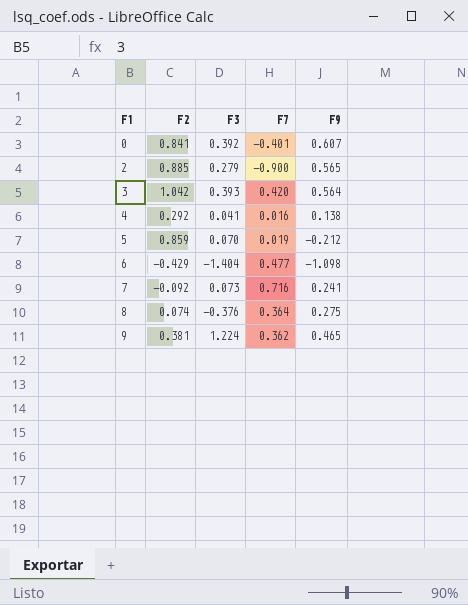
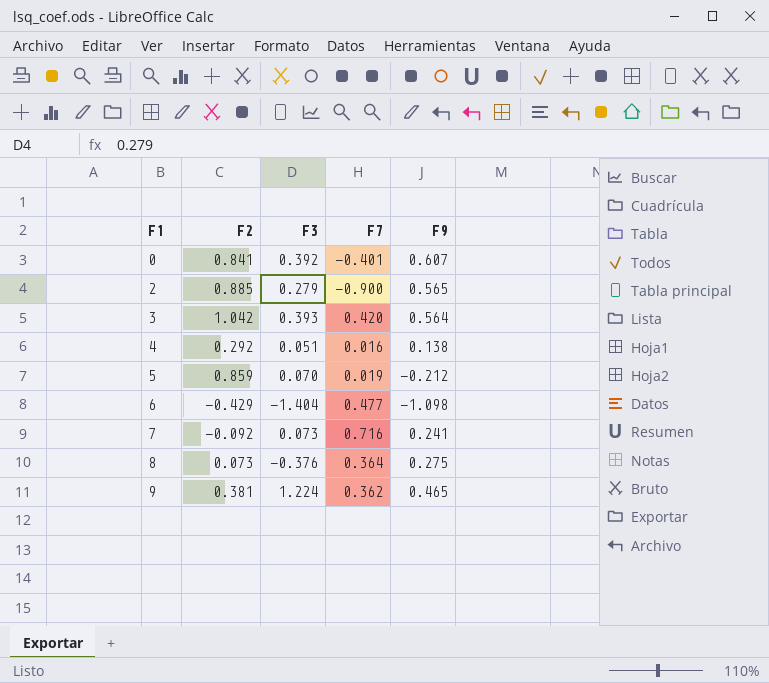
4 | F3: 0.041 -> 0.051
8 | F2: 0.074 -> 0.073

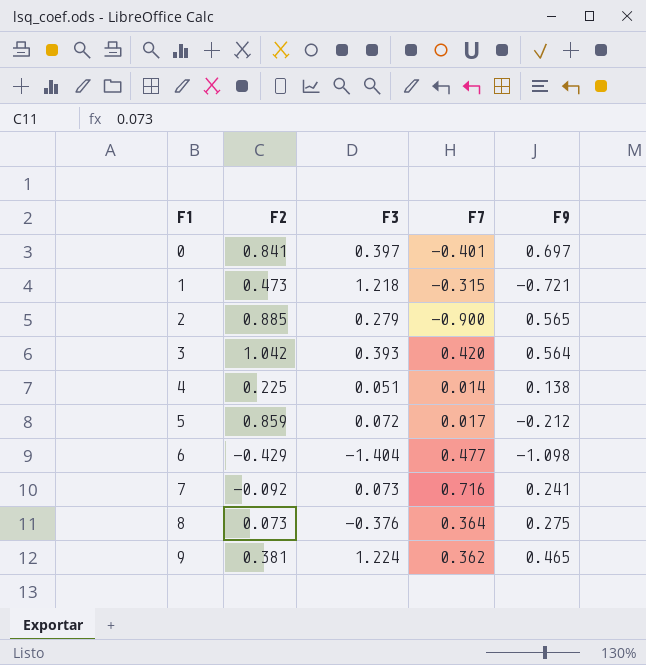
0 | F3: 0.392 -> 0.397
0 | F9: 0.607 -> 0.697
row 1: none -> 0.473 | 1.218 | -0.315 | -0.721
4 | F2: 0.292 -> 0.225
4 | F7: 0.016 -> 0.014
5 | F3: 0.070 -> 0.072
5 | F7: 0.019 -> 0.017

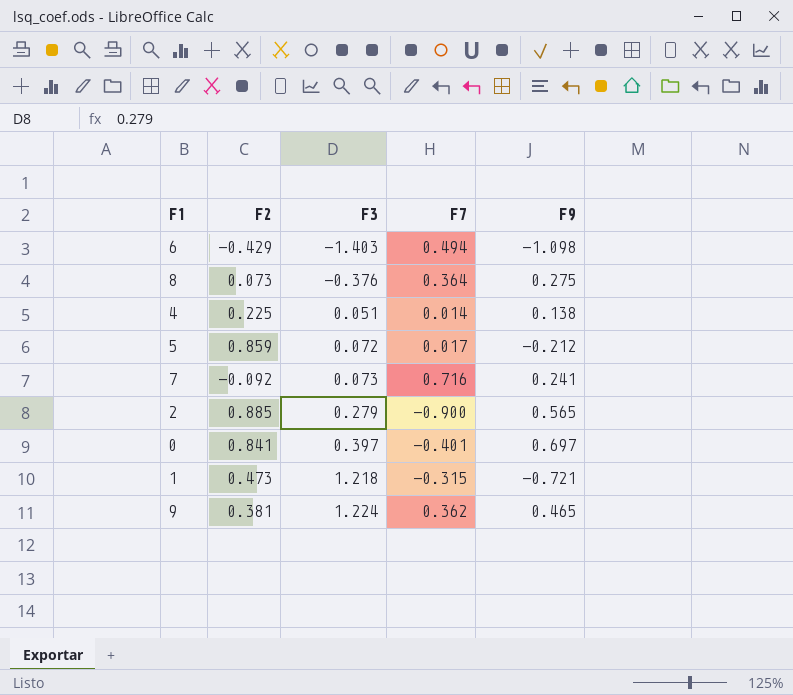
row order: F1 ascending -> F3 ascending
row 3: 1.042 | 0.393 | 0.420 | 0.564 -> none
6 | F3: -1.404 -> -1.403
6 | F7: 0.477 -> 0.494

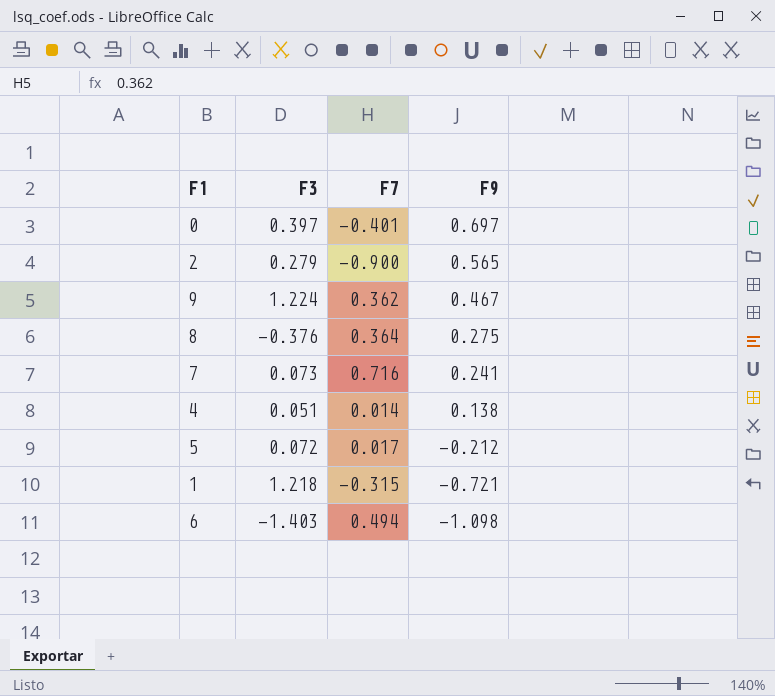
row order: F3 ascending -> F9 descending
column F2 | position: 2 -> none
9 | F9: 0.465 -> 0.467

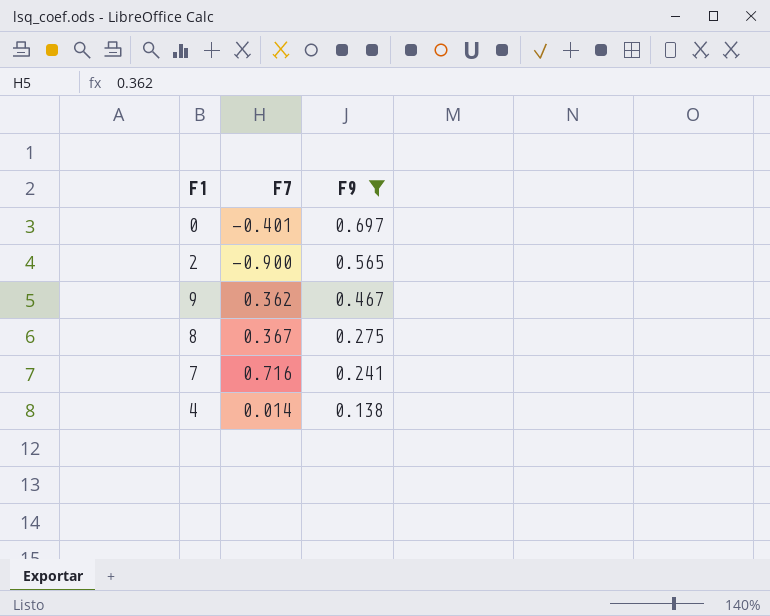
filter: none -> F9 >= 0.138
column F3 | position: 2 -> none
8 | F7: 0.364 -> 0.367

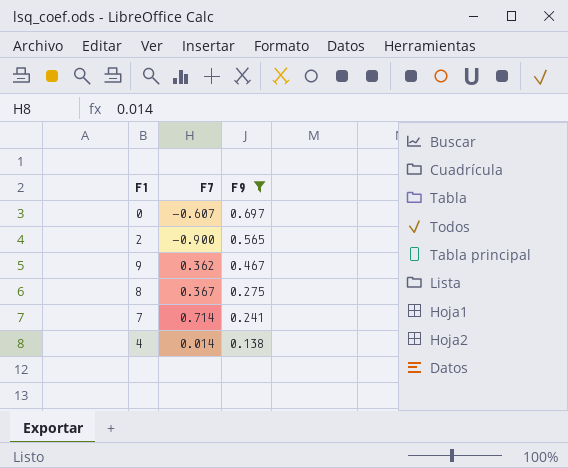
0 | F7: -0.401 -> -0.607
7 | F7: 0.716 -> 0.714

